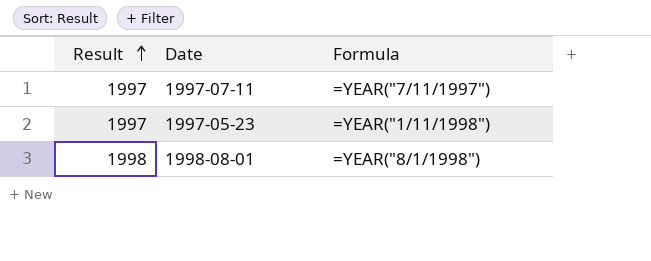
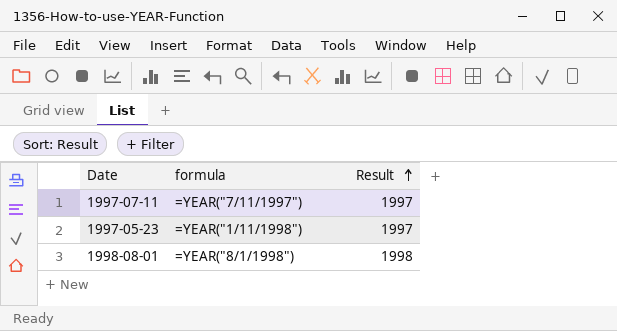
column name: Formula -> formula
column Result | position: 1 -> 3

